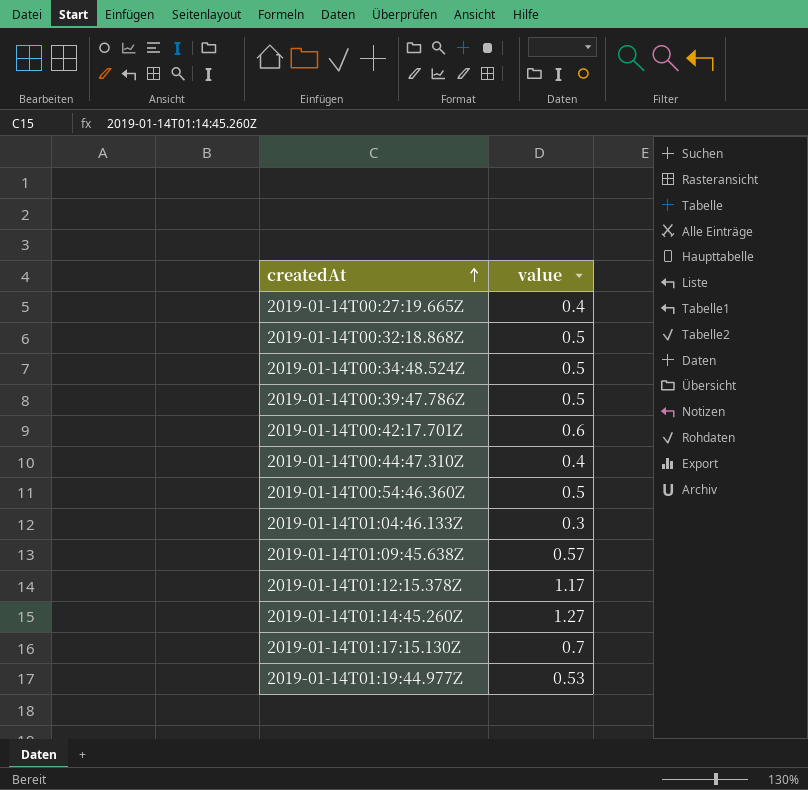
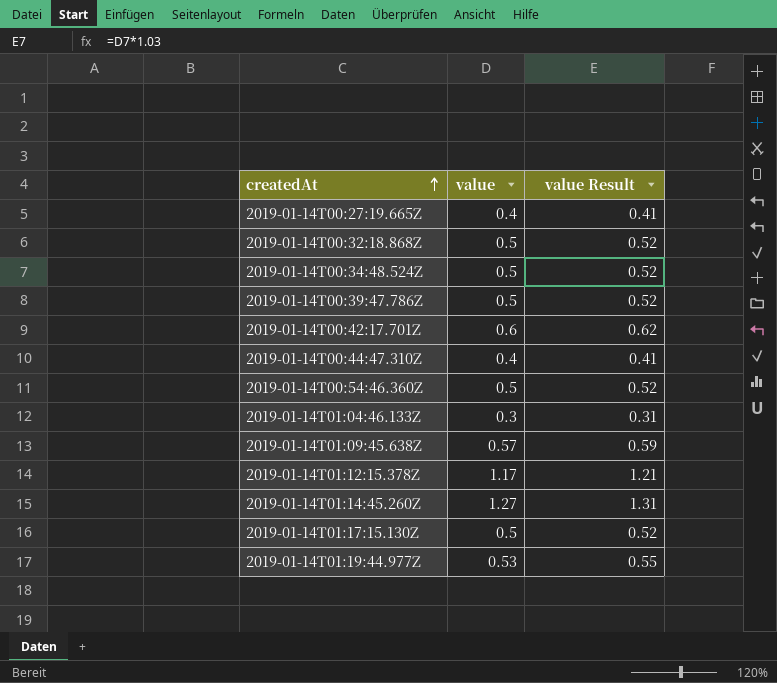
column value Result | formula: none -> [value] * 1.03
2019-01-14T01:17:15.130Z | value: 0.7 -> 0.5

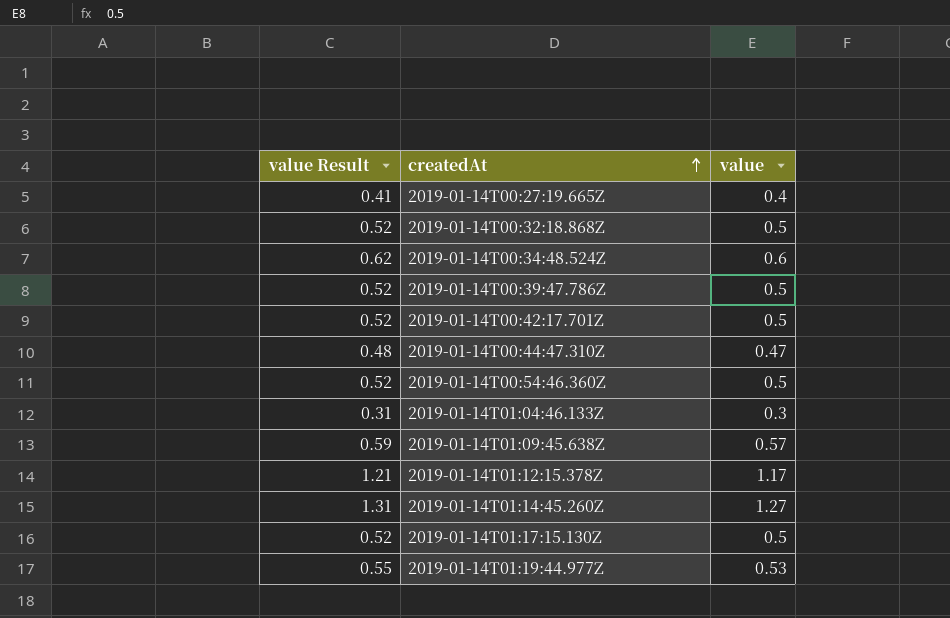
column value Result | position: 3 -> 1
2019-01-14T00:34:48.524Z | value Result: 0.52 -> 0.62
2019-01-14T00:34:48.524Z | value: 0.5 -> 0.6
2019-01-14T00:42:17.701Z | value Result: 0.62 -> 0.52
2019-01-14T00:42:17.701Z | value: 0.6 -> 0.5
2019-01-14T00:44:47.310Z | value Result: 0.41 -> 0.48
2019-01-14T00:44:47.310Z | value: 0.4 -> 0.47

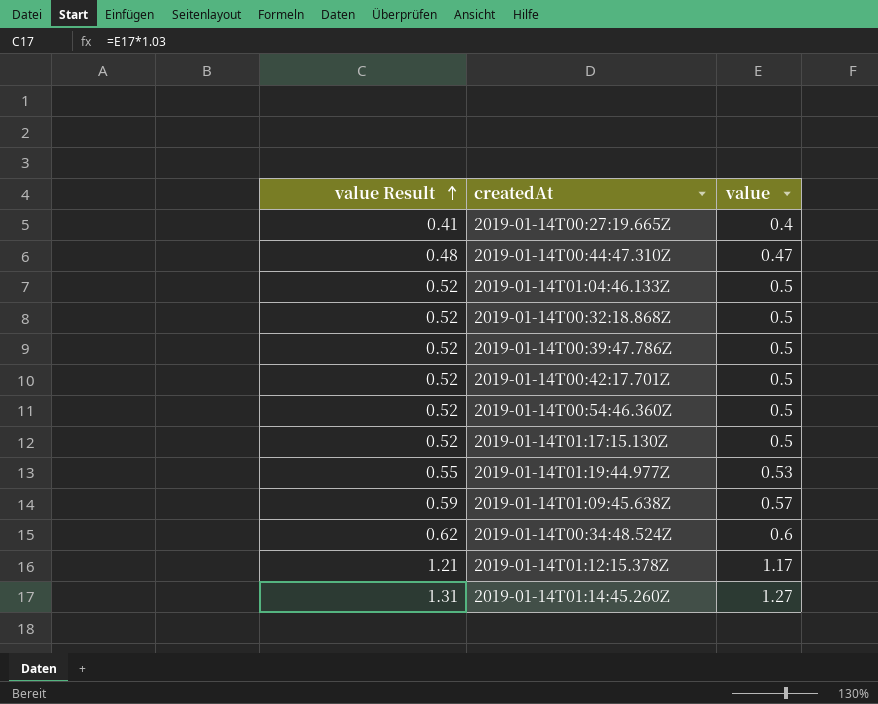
row order: createdAt ascending -> value Result ascending
2019-01-14T01:04:46.133Z | value Result: 0.31 -> 0.52
2019-01-14T01:04:46.133Z | value: 0.3 -> 0.5

